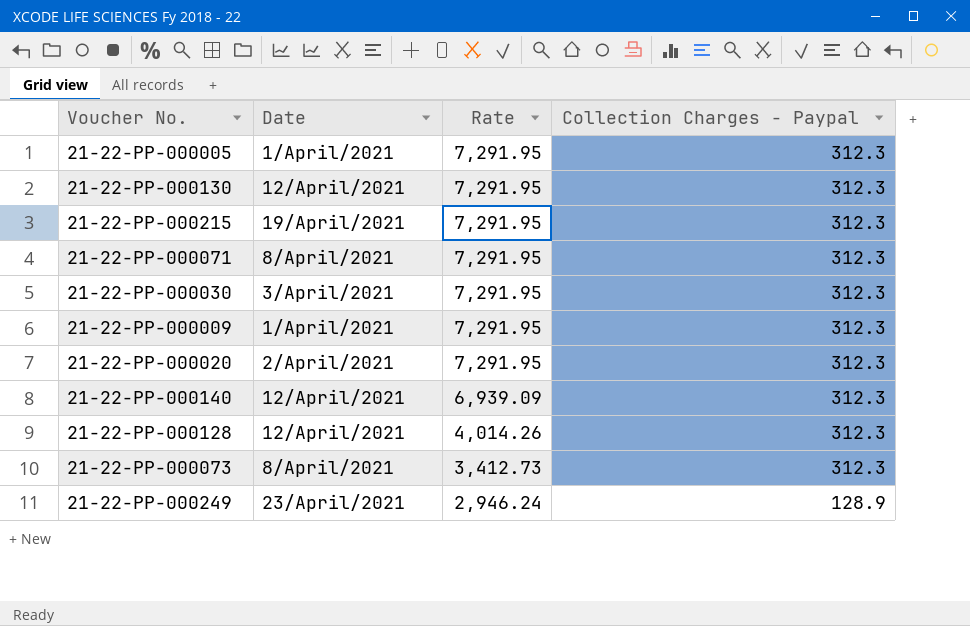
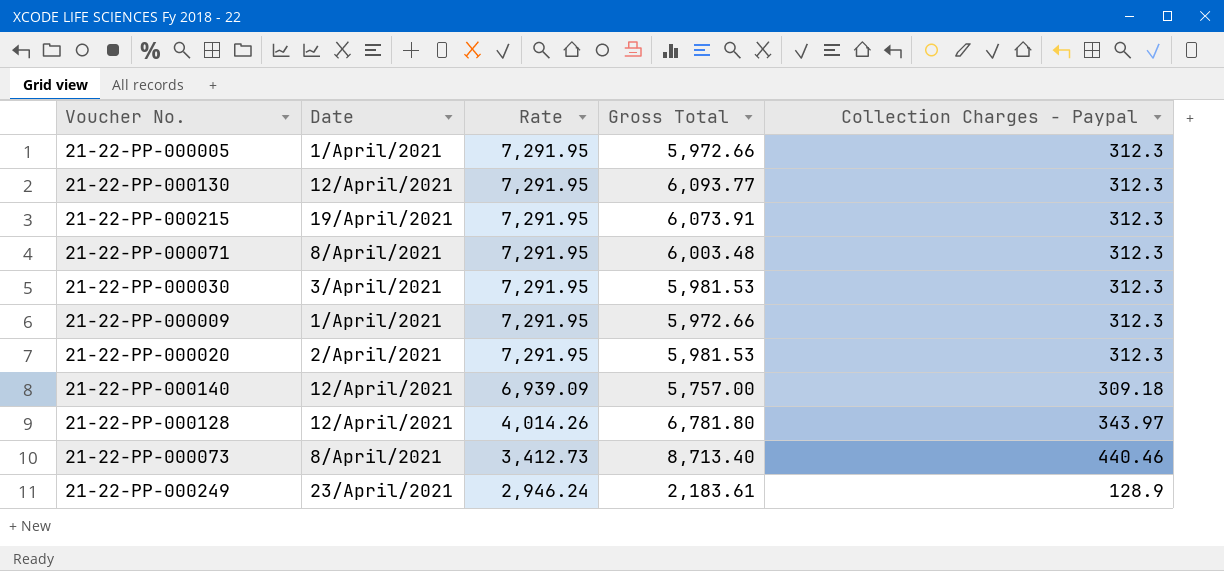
column Gross Total | position: none -> 4
21-22-PP-000140 | Collection Charges - Paypal: 312.3 -> 309.18
21-22-PP-000128 | Collection Charges - Paypal: 312.3 -> 343.97
21-22-PP-000073 | Collection Charges - Paypal: 312.3 -> 440.46

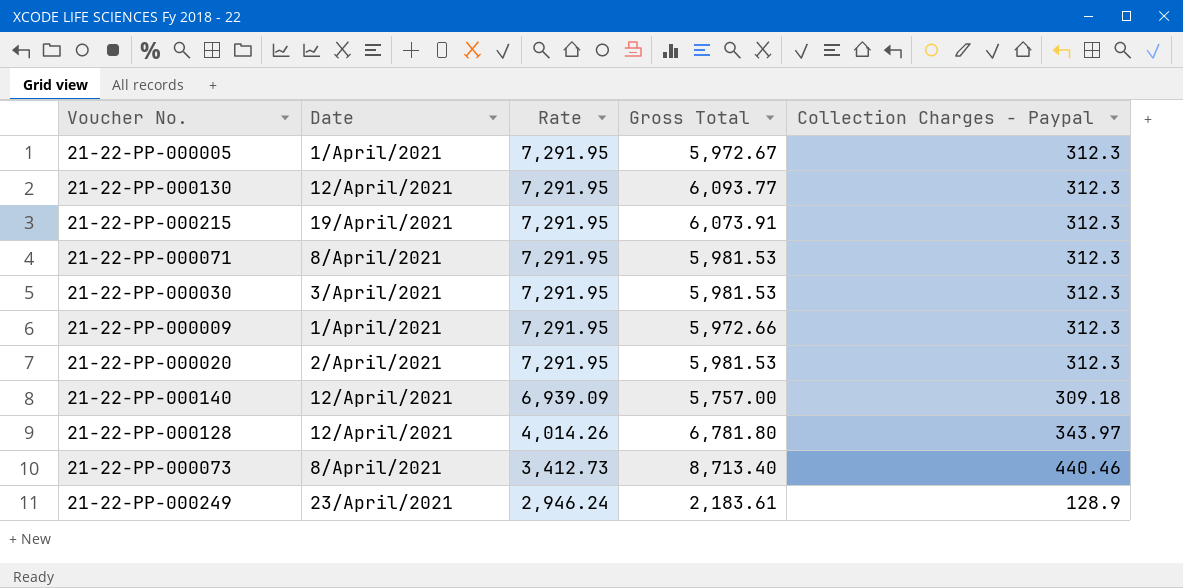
21-22-PP-000005 | Gross Total: 5,972.66 -> 5,972.67
21-22-PP-000071 | Gross Total: 6,003.48 -> 5,981.53

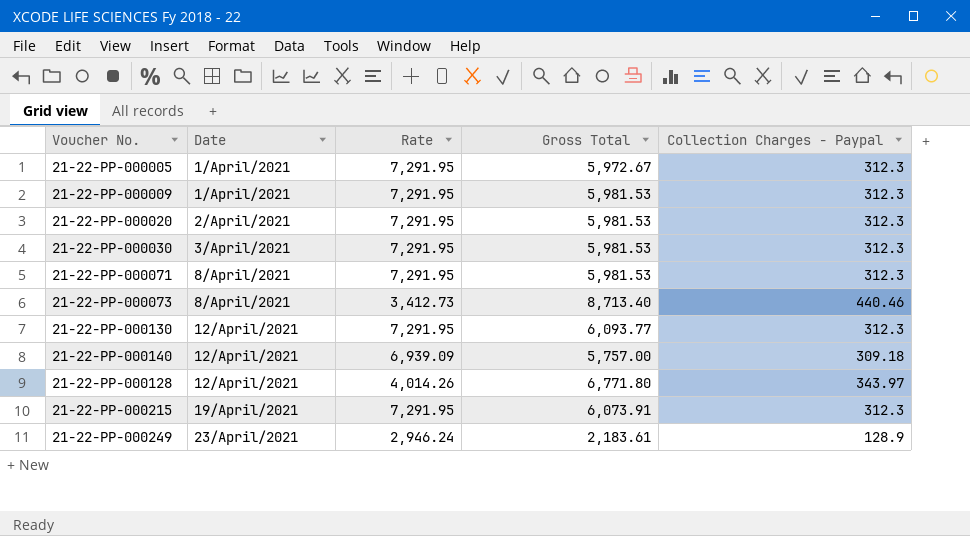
row order: Rate descending -> Date ascending
21-22-PP-000009 | Gross Total: 5,972.66 -> 5,981.53
21-22-PP-000128 | Gross Total: 6,781.80 -> 6,771.80

